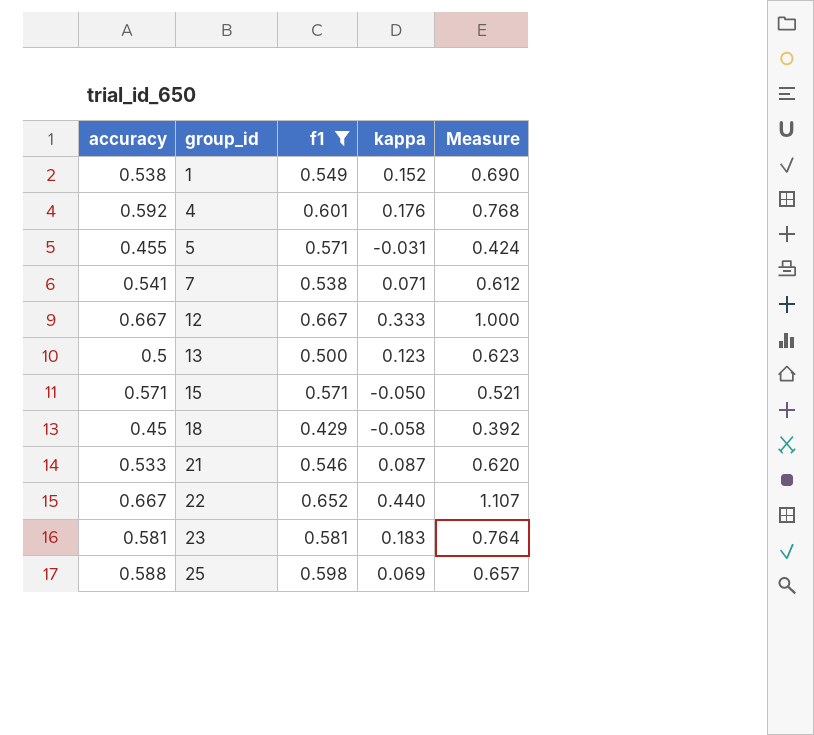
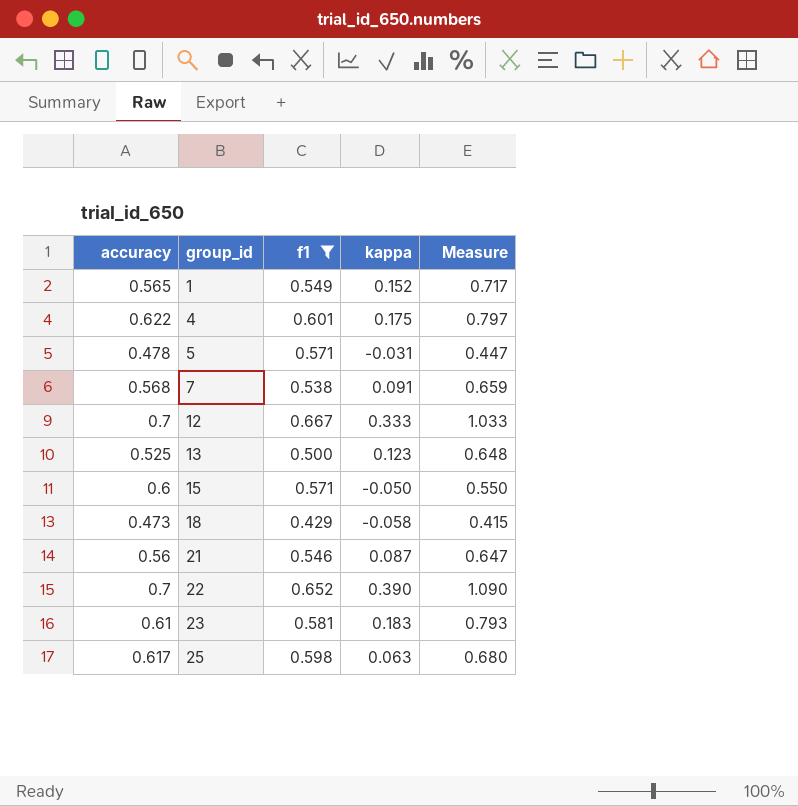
1 | accuracy: 0.538 -> 0.565
1 | Measure: 0.690 -> 0.717
4 | accuracy: 0.592 -> 0.622
4 | kappa: 0.176 -> 0.175
4 | Measure: 0.768 -> 0.797
5 | accuracy: 0.455 -> 0.478
5 | Measure: 0.424 -> 0.447
7 | accuracy: 0.541 -> 0.568
7 | kappa: 0.071 -> 0.091
7 | Measure: 0.612 -> 0.659
12 | accuracy: 0.667 -> 0.7
12 | Measure: 1.000 -> 1.033
13 | accuracy: 0.5 -> 0.525
13 | Measure: 0.623 -> 0.648
15 | accuracy: 0.571 -> 0.6
15 | Measure: 0.521 -> 0.550
18 | accuracy: 0.45 -> 0.473
18 | Measure: 0.392 -> 0.415
21 | accuracy: 0.533 -> 0.56
21 | Measure: 0.620 -> 0.647
22 | accuracy: 0.667 -> 0.7
22 | kappa: 0.440 -> 0.390
22 | Measure: 1.107 -> 1.090
23 | accuracy: 0.581 -> 0.61
23 | Measure: 0.764 -> 0.793
25 | accuracy: 0.588 -> 0.617
25 | kappa: 0.069 -> 0.063
25 | Measure: 0.657 -> 0.680

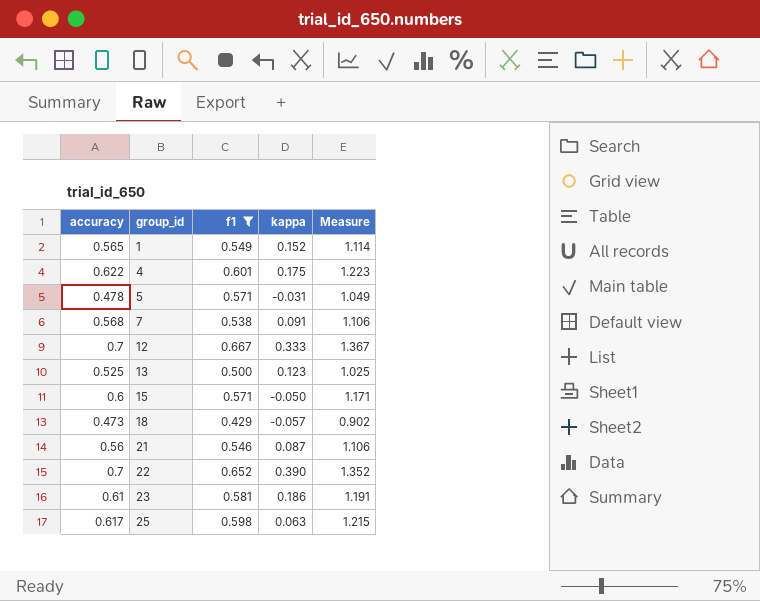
column Measure | formula: [accuracy] + [kappa] -> [accuracy] + [f1]
18 | kappa: -0.058 -> -0.057
23 | kappa: 0.183 -> 0.186

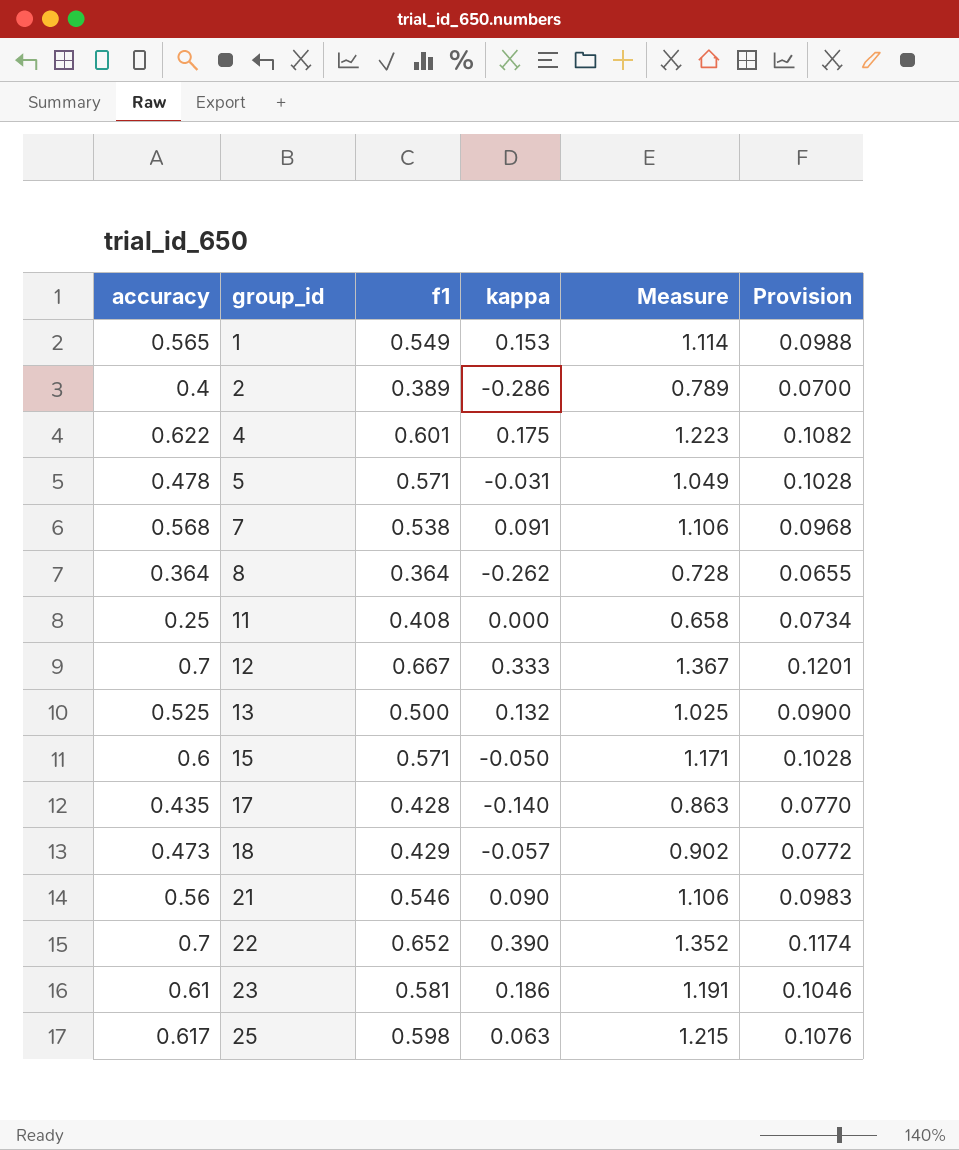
filter: f1 >= 0.429 -> none
column Provision | formula: none -> [f1] * 0.18
1 | kappa: 0.152 -> 0.153
13 | kappa: 0.123 -> 0.132
21 | kappa: 0.087 -> 0.090

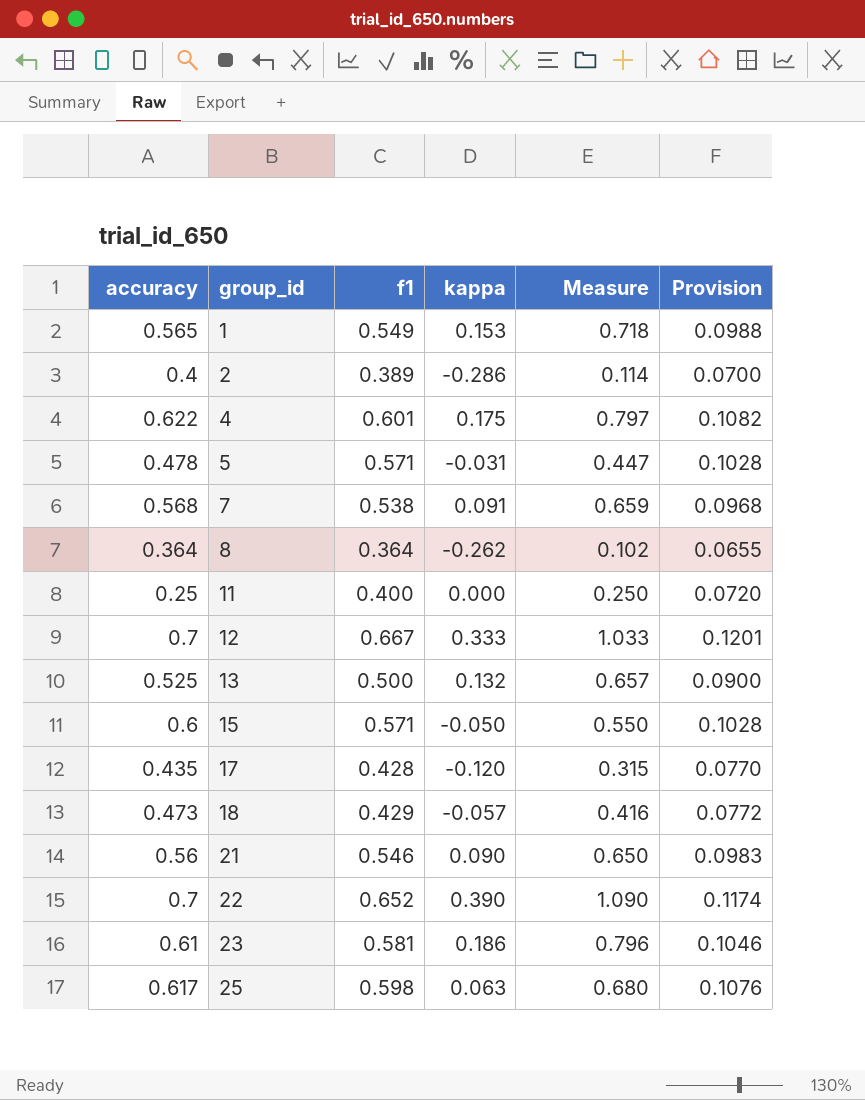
column Measure | formula: [accuracy] + [f1] -> [accuracy] + [kappa]
11 | f1: 0.408 -> 0.400
11 | Provision: 0.0734 -> 0.0720
17 | kappa: -0.140 -> -0.120

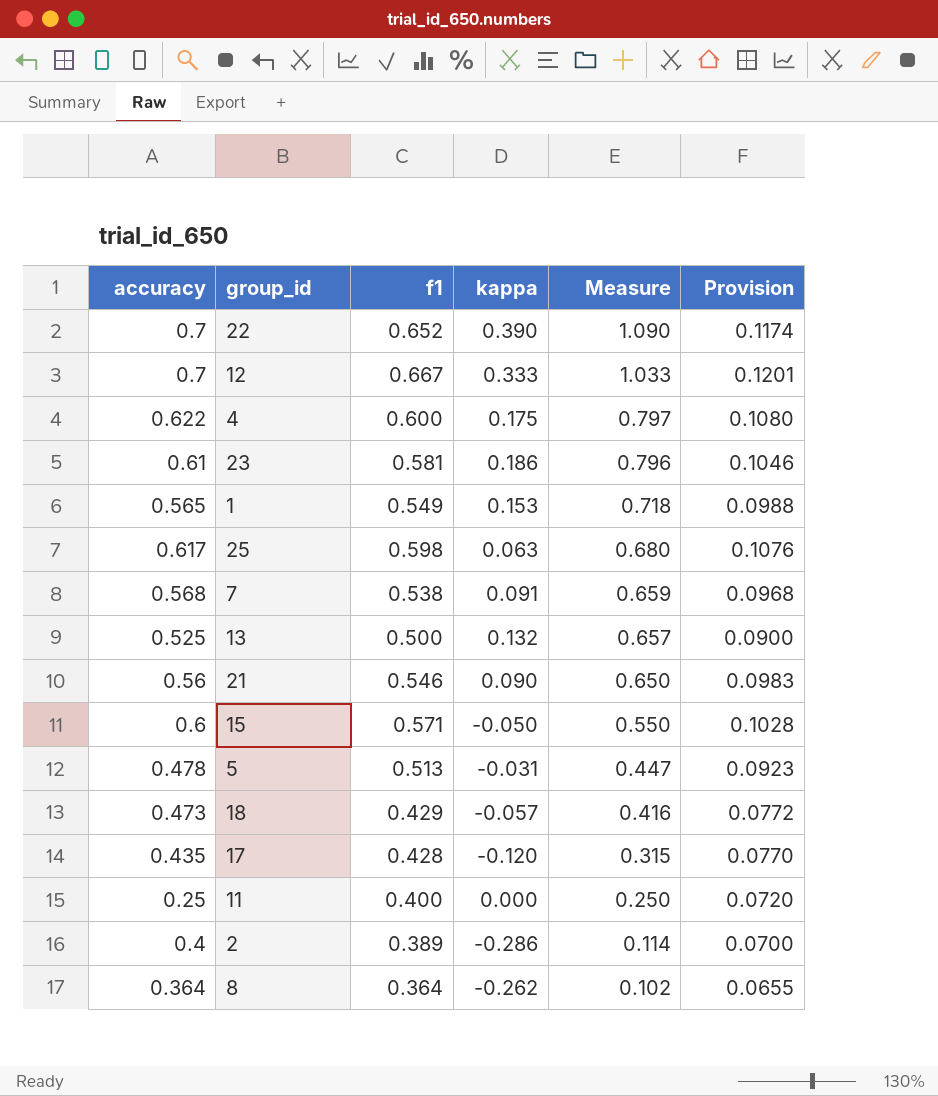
row order: group_id ascending -> Measure descending
4 | f1: 0.601 -> 0.600
4 | Provision: 0.1082 -> 0.1080
5 | f1: 0.571 -> 0.513
5 | Provision: 0.1028 -> 0.0923

